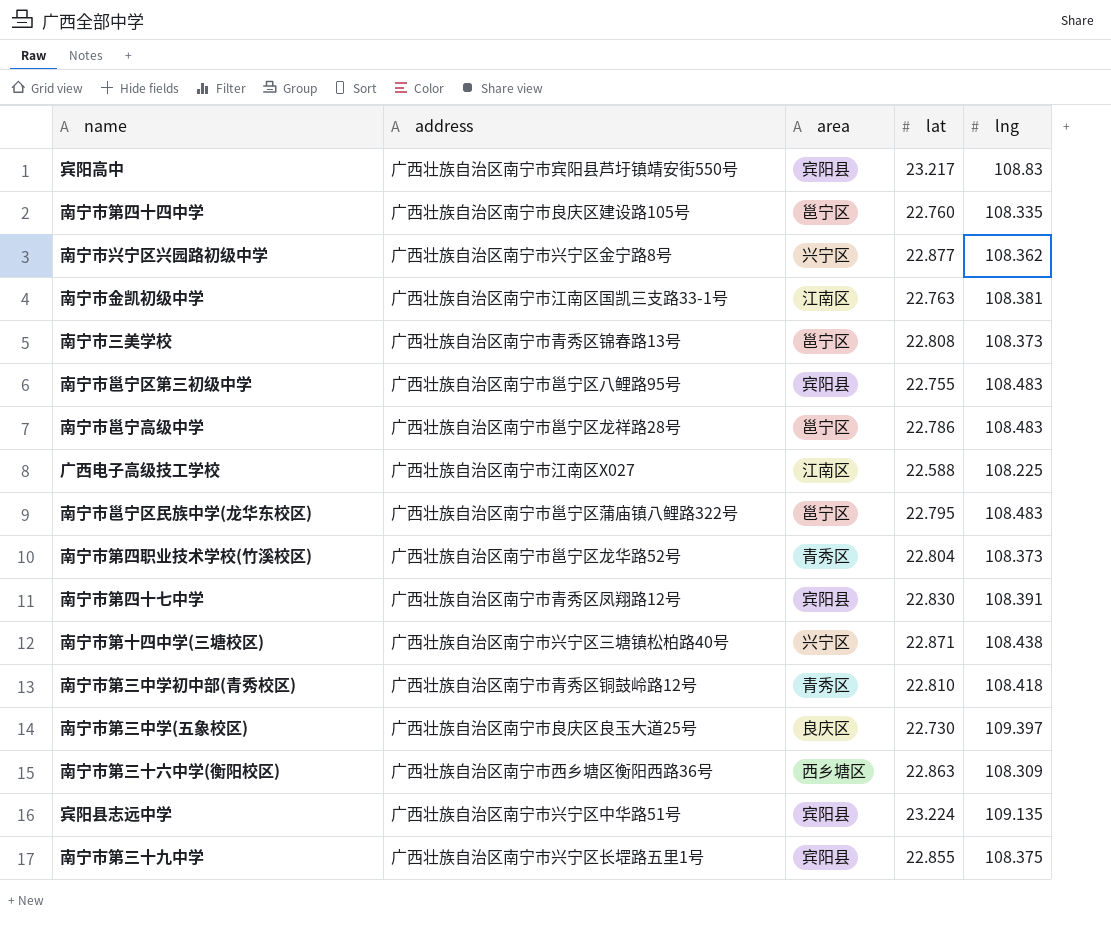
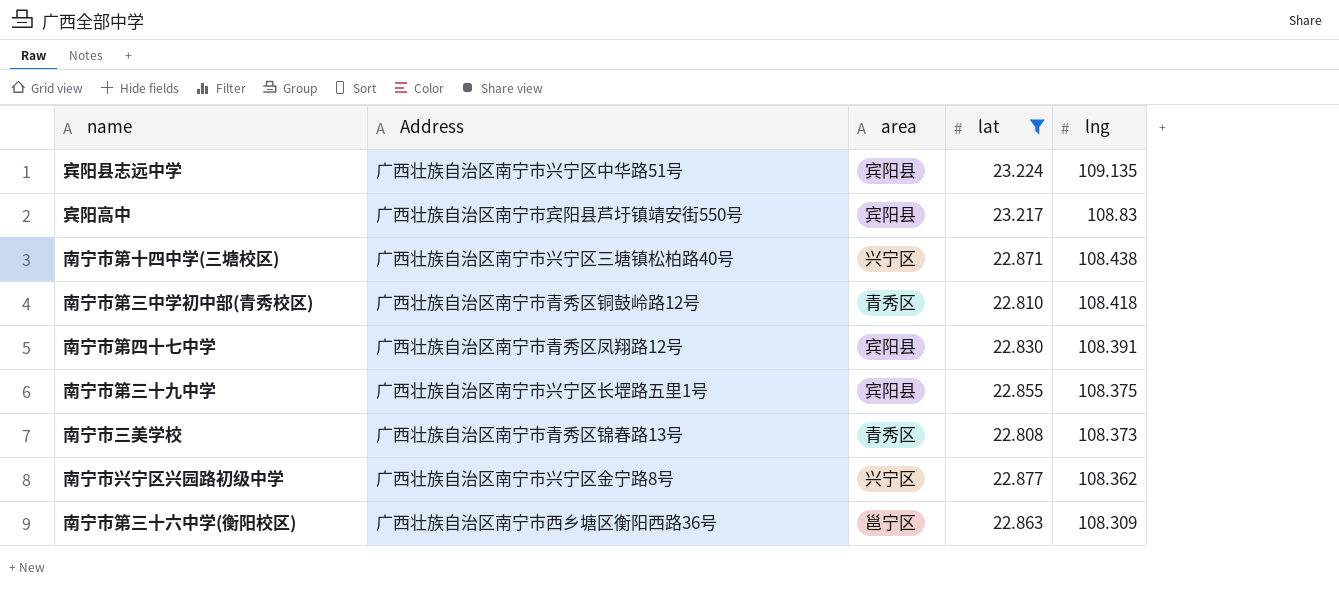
filter: none -> lat >= 22.808
row order: none -> lng descending
column name: address -> Address
南宁市三美学校 | area: 邕宁区 -> 青秀区
南宁市第三十六中学(衡阳校区) | area: 西乡塘区 -> 邕宁区

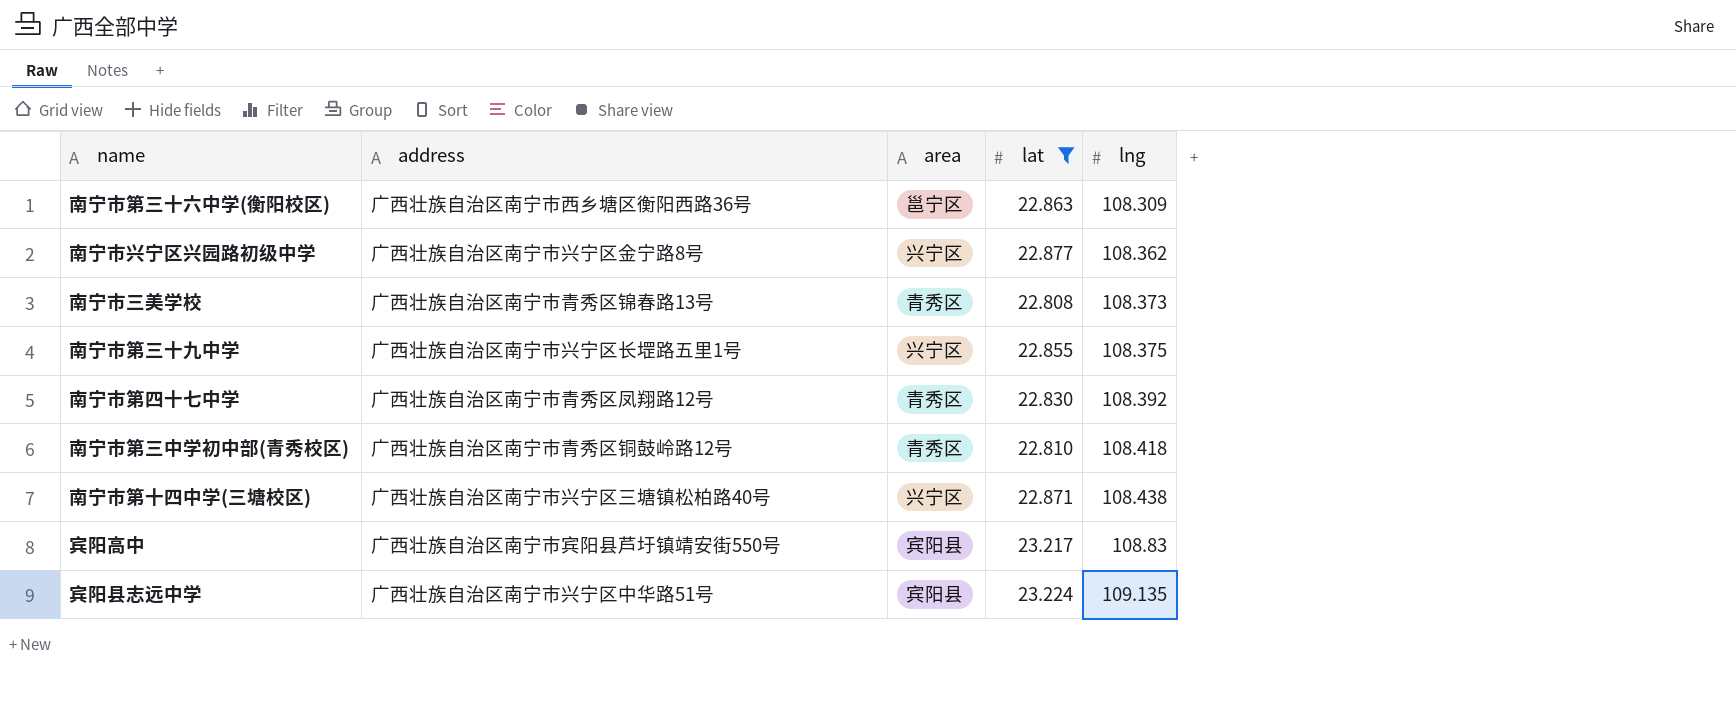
row order: lng descending -> lng ascending
column name: Address -> address
南宁市第三十九中学 | area: 宾阳县 -> 兴宁区
南宁市第四十七中学 | area: 宾阳县 -> 青秀区
南宁市第四十七中学 | lng: 108.391 -> 108.392

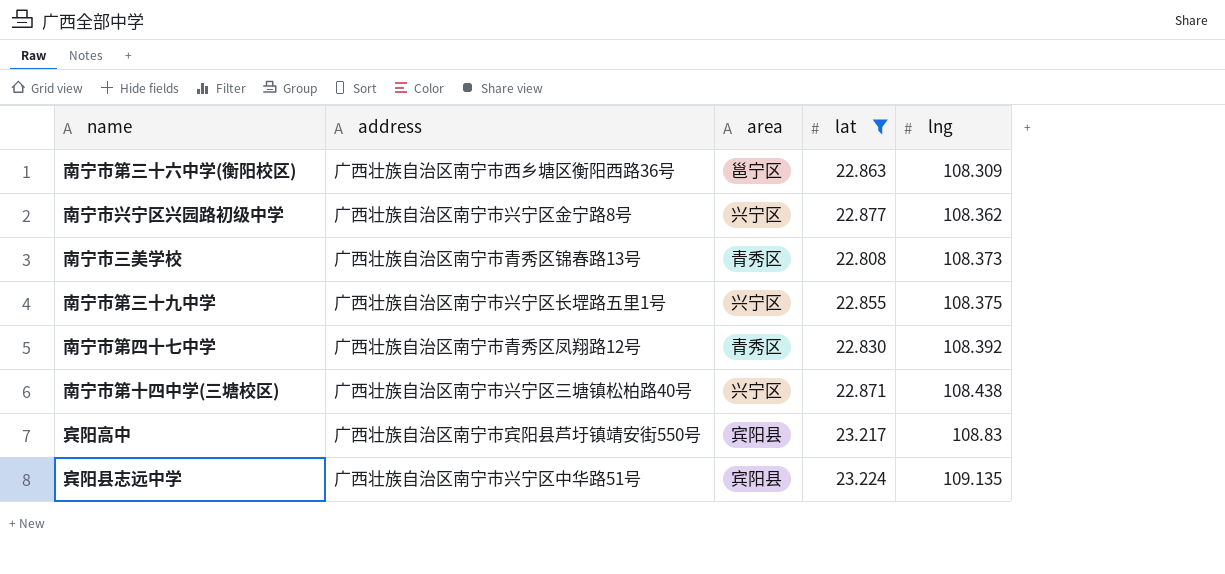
row 南宁市第三中学初中部(青秀校区): 广西壮族自治区南宁市青秀区铜鼓岭路12号 | 青秀区 | 22.810 | 108.418 -> none

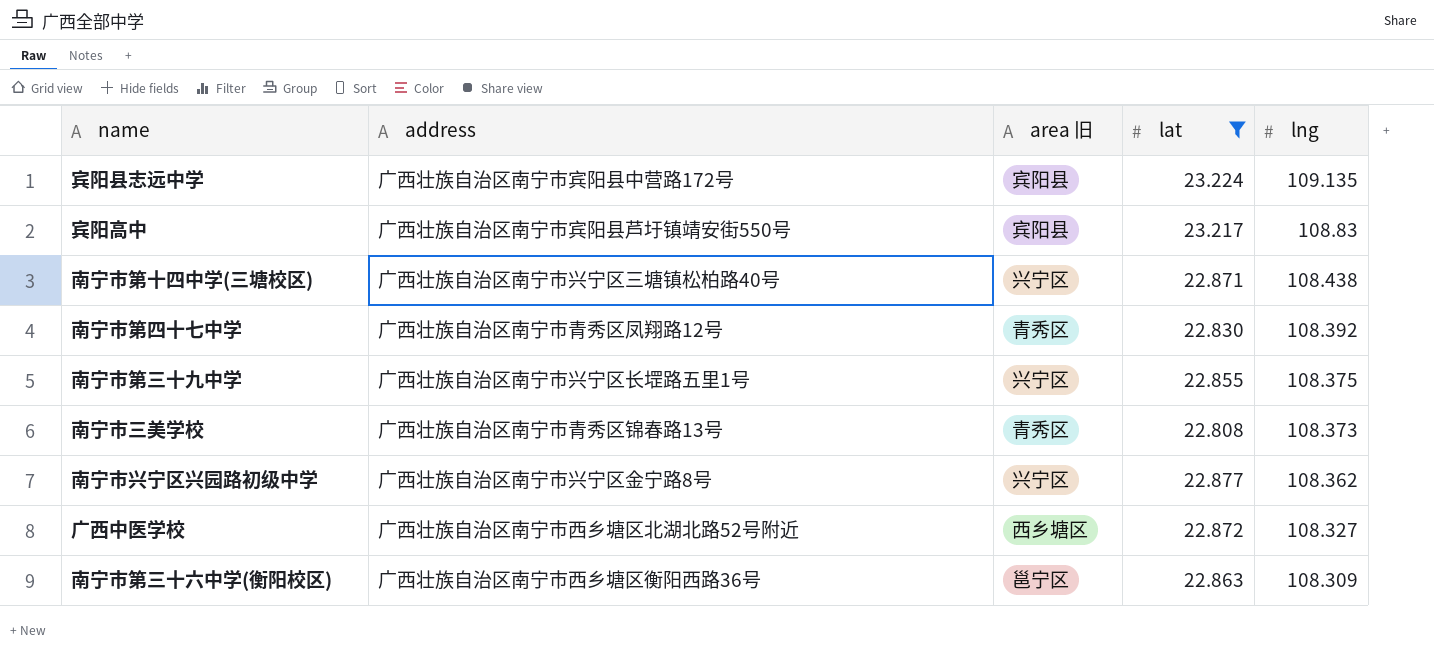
row order: lng ascending -> lng descending
column name: area -> area 旧
宾阳县志远中学 | address: 广西壮族自治区南宁市兴宁区中华路51号 -> 广西壮族自治区南宁市宾阳县中营路172号
row 广西中医学校: none -> 广西壮族自治区南宁市西乡塘区北湖北路52号附近 | 西乡塘区 | 22.872 | 108.327

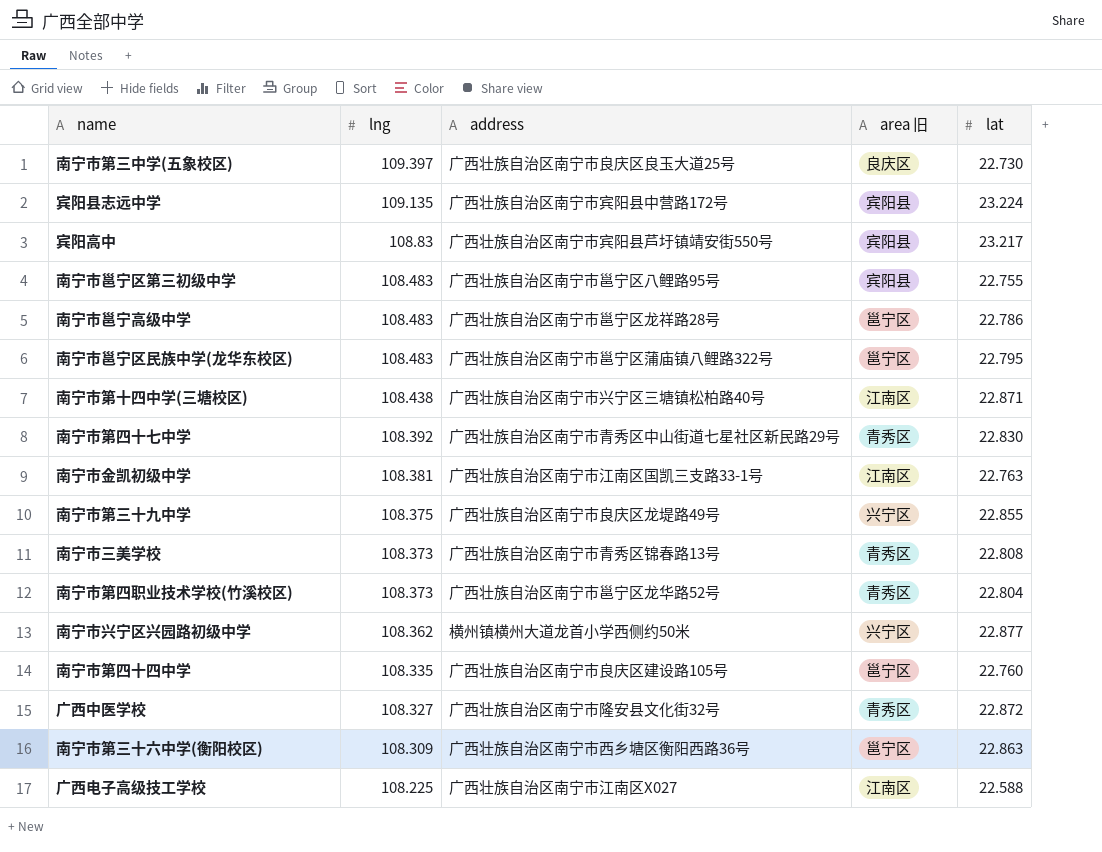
filter: lat >= 22.808 -> none
column lng | position: 5 -> 2
南宁市第十四中学(三塘校区) | area 旧: 兴宁区 -> 江南区
南宁市第四十七中学 | address: 广西壮族自治区南宁市青秀区凤翔路12号 -> 广西壮族自治区南宁市青秀区中山街道七星社区新民路29号
南宁市第三十九中学 | address: 广西壮族自治区南宁市兴宁区长堽路五里1号 -> 广西壮族自治区南宁市良庆区龙堤路49号
南宁市兴宁区兴园路初级中学 | address: 广西壮族自治区南宁市兴宁区金宁路8号 -> 横州镇横州大道龙首小学西侧约50米
广西中医学校 | address: 广西壮族自治区南宁市西乡塘区北湖北路52号附近 -> 广西壮族自治区南宁市隆安县文化街32号
广西中医学校 | area 旧: 西乡塘区 -> 青秀区

